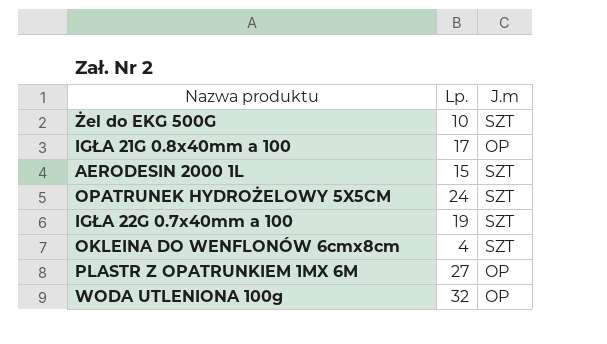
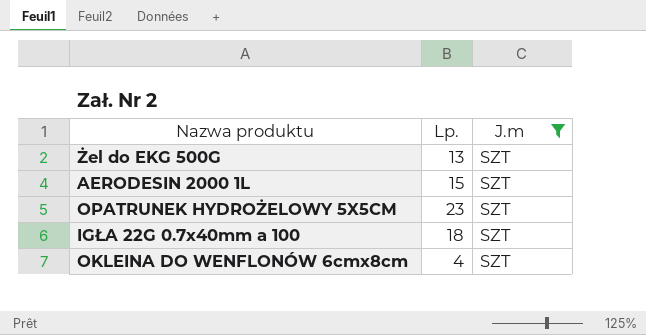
filter: none -> J.m = SZT
Żel do EKG 500G | Lp.: 10 -> 13
OPATRUNEK HYDROŻELOWY 5X5CM | Lp.: 24 -> 23
IGŁA 22G 0.7x40mm a 100 | Lp.: 19 -> 18

